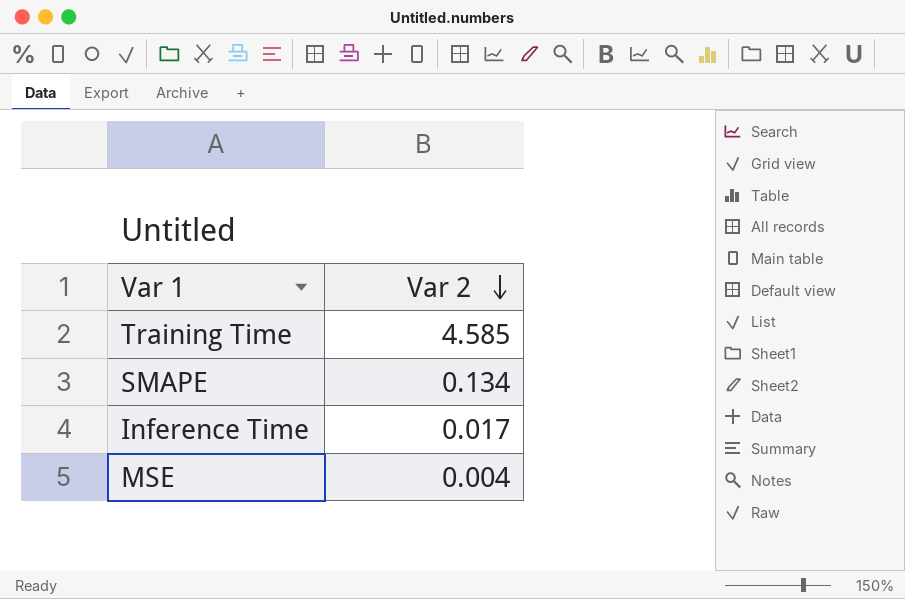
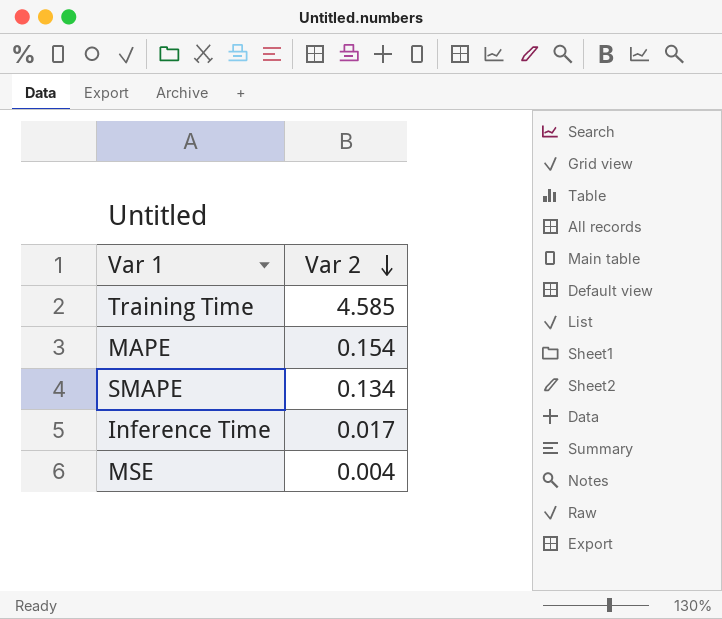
row MAPE: none -> 0.154

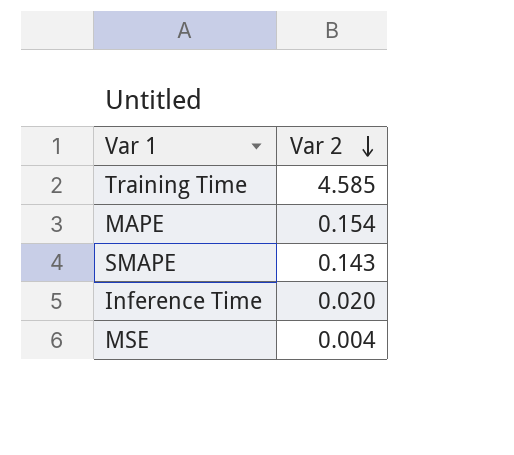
SMAPE | Var 2: 0.134 -> 0.143
Inference Time | Var 2: 0.017 -> 0.020

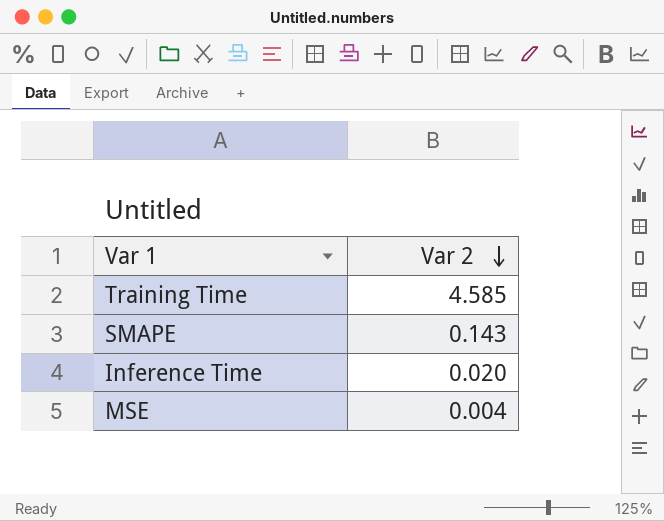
row MAPE: 0.154 -> none

